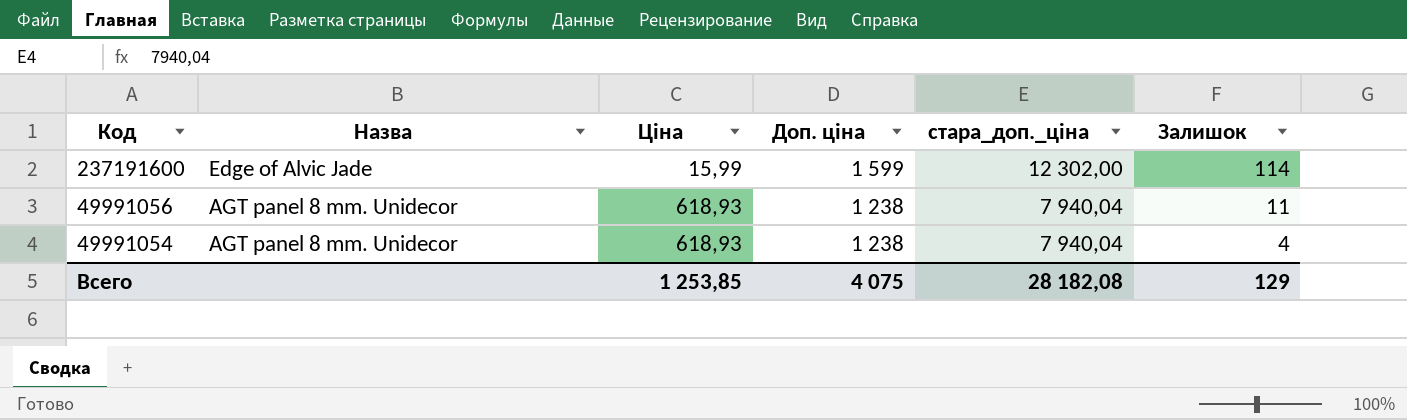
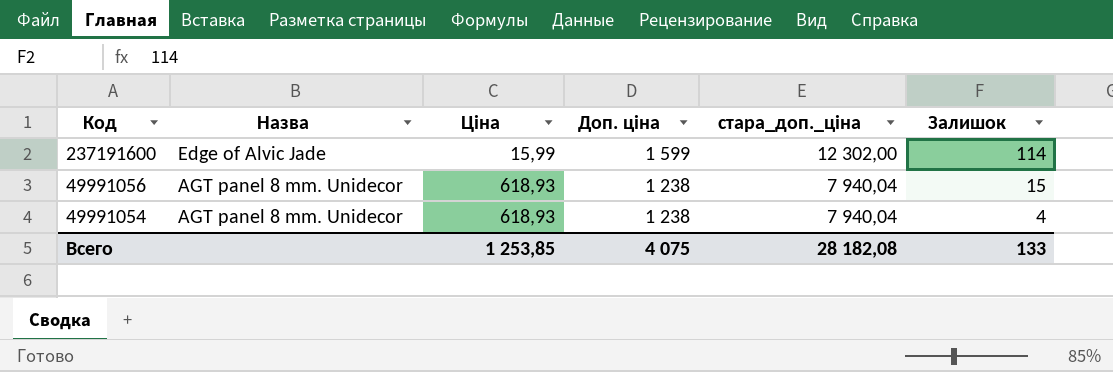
49991056 | Залишок: 11 -> 15
Всего | Залишок: 129 -> 133

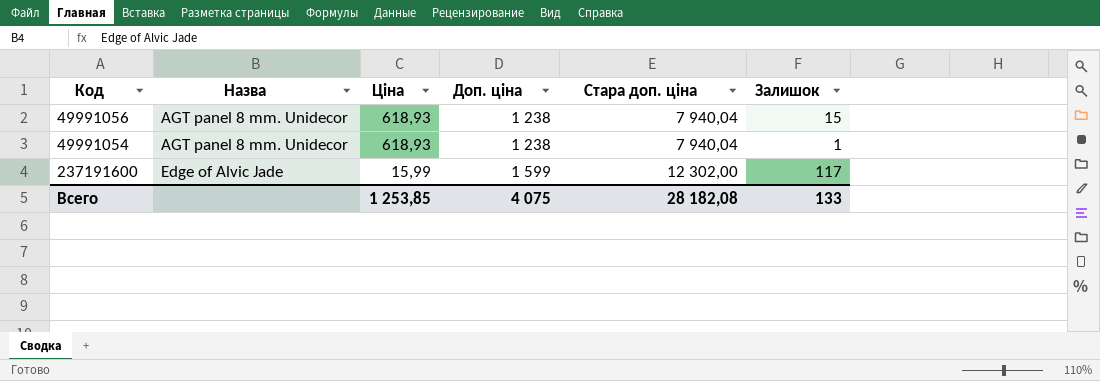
row order: Код descending -> Назва ascending
column name: стара_доп._ціна -> Стара доп. ціна
49991054 | Залишок: 4 -> 1
237191600 | Залишок: 114 -> 117

